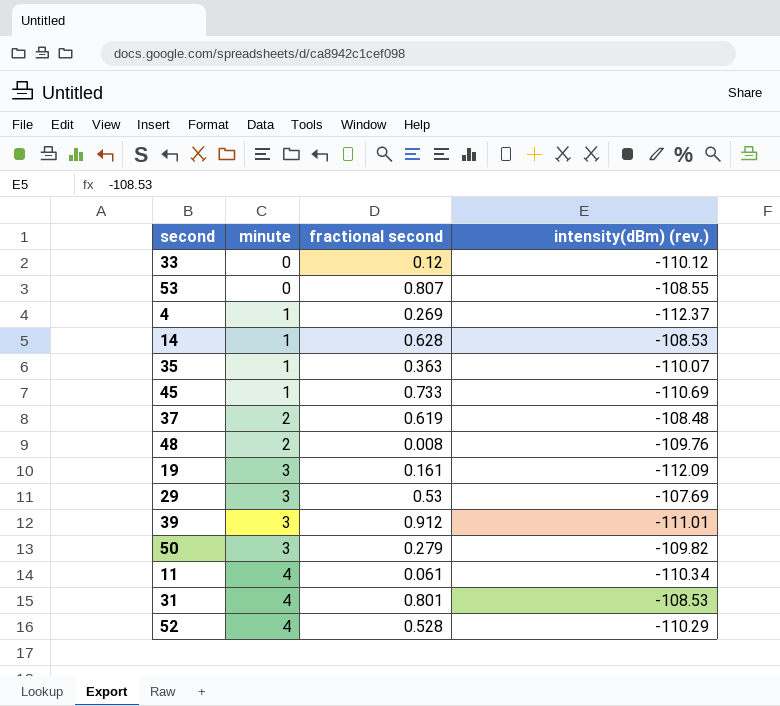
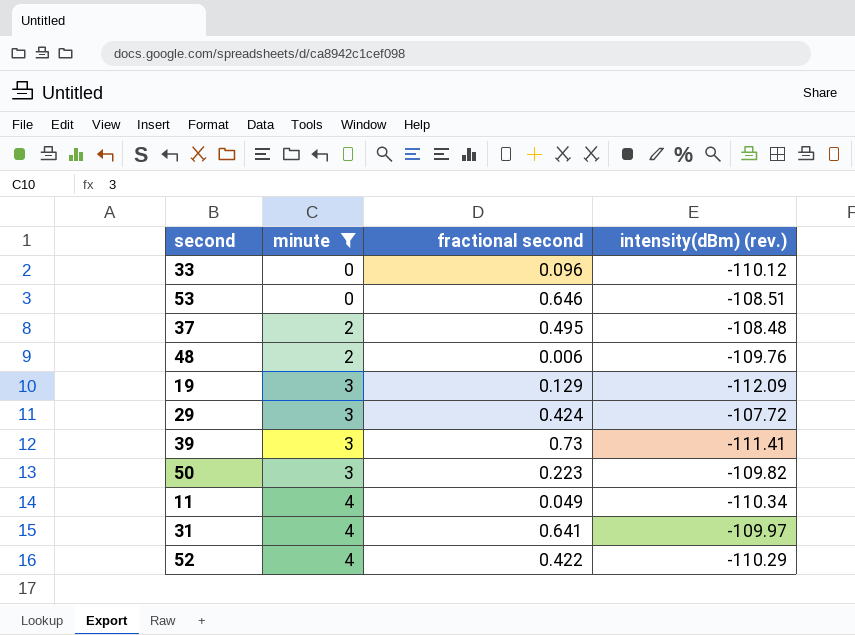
filter: none -> minute != 1
33 | fractional second: 0.12 -> 0.096
53 | fractional second: 0.807 -> 0.646
53 | intensity(dBm) (rev.): -108.55 -> -108.51
37 | fractional second: 0.619 -> 0.495
48 | fractional second: 0.008 -> 0.006
19 | fractional second: 0.161 -> 0.129
29 | fractional second: 0.53 -> 0.424
29 | intensity(dBm) (rev.): -107.69 -> -107.72
39 | fractional second: 0.912 -> 0.73
39 | intensity(dBm) (rev.): -111.01 -> -111.41
50 | fractional second: 0.279 -> 0.223
11 | fractional second: 0.061 -> 0.049
31 | fractional second: 0.801 -> 0.641
31 | intensity(dBm) (rev.): -108.53 -> -109.97
52 | fractional second: 0.528 -> 0.422

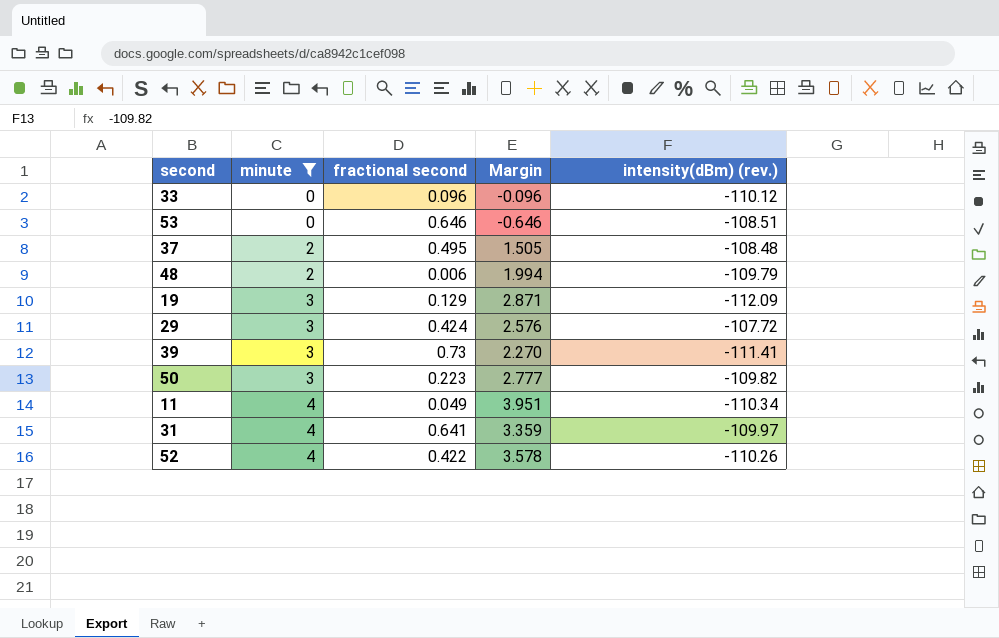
column Margin | formula: none -> [minute] - [fractional second]
48 | intensity(dBm) (rev.): -109.76 -> -109.79
52 | intensity(dBm) (rev.): -110.29 -> -110.26

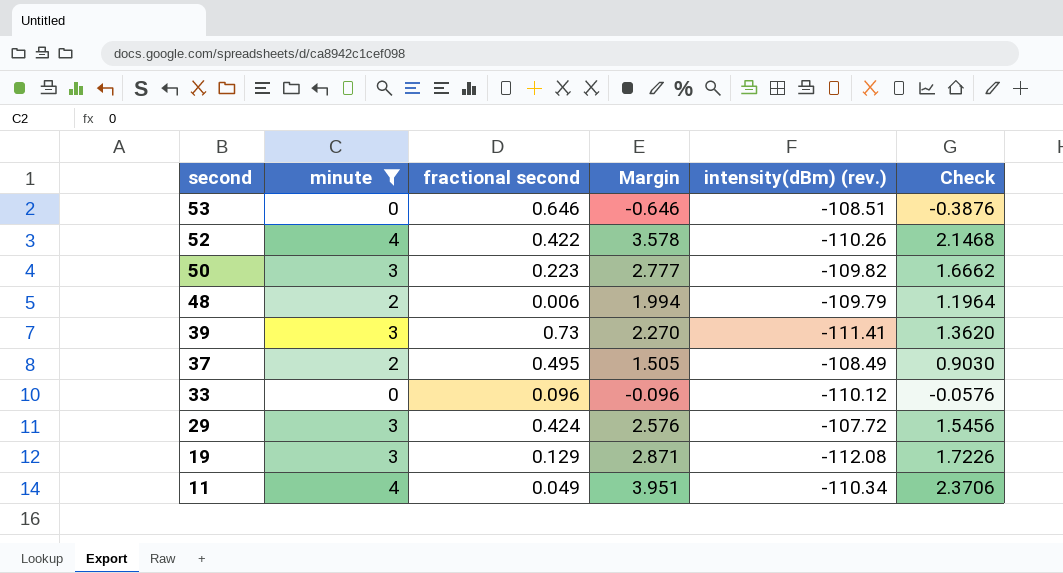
row order: minute ascending -> second descending
column Check | formula: none -> [Margin] * 0.6
row 31: 4 | 0.641 | 3.359 | -109.97 -> none
37 | intensity(dBm) (rev.): -108.48 -> -108.49
19 | intensity(dBm) (rev.): -112.09 -> -112.08

